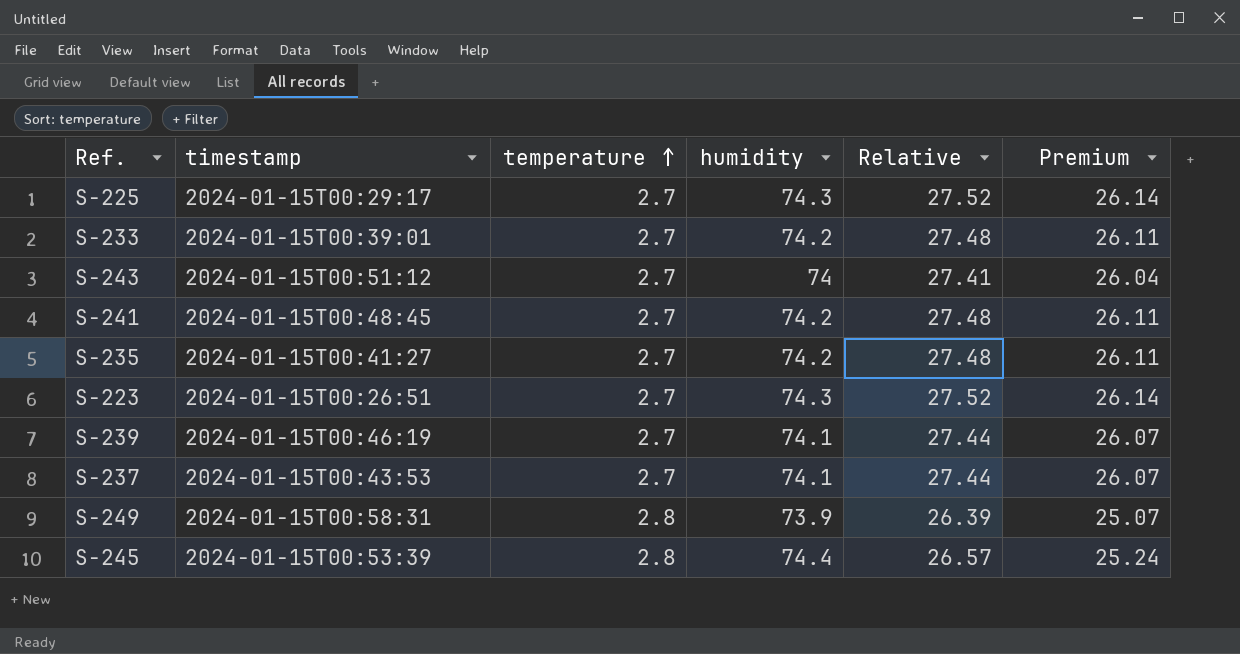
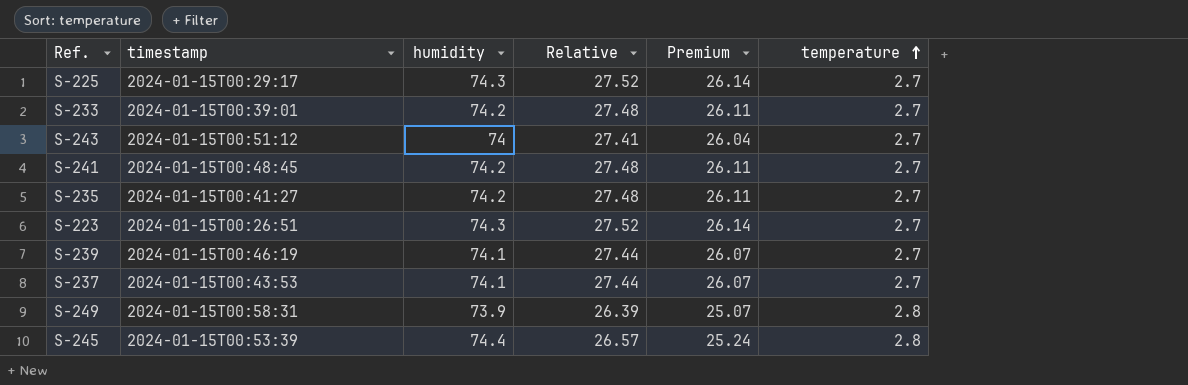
column temperature | position: 3 -> 6

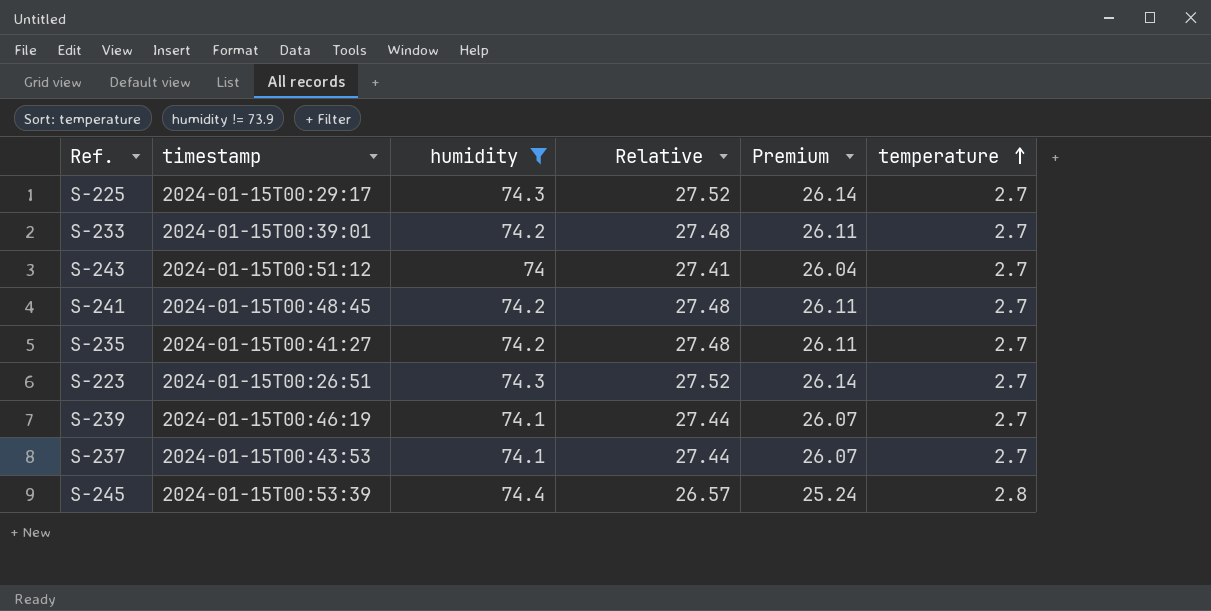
filter: none -> humidity != 73.9

